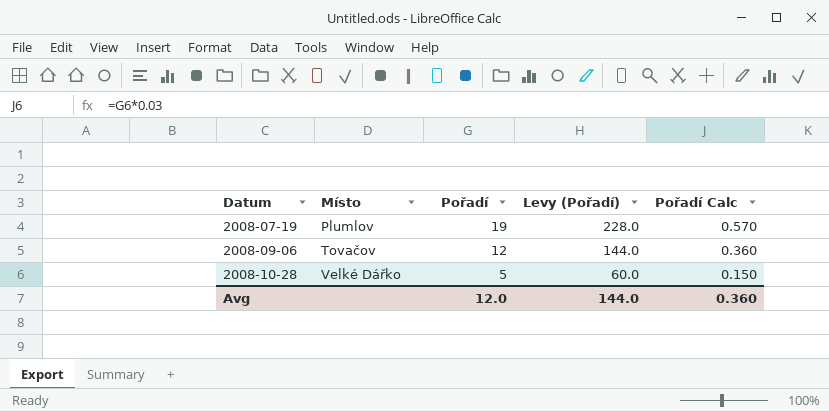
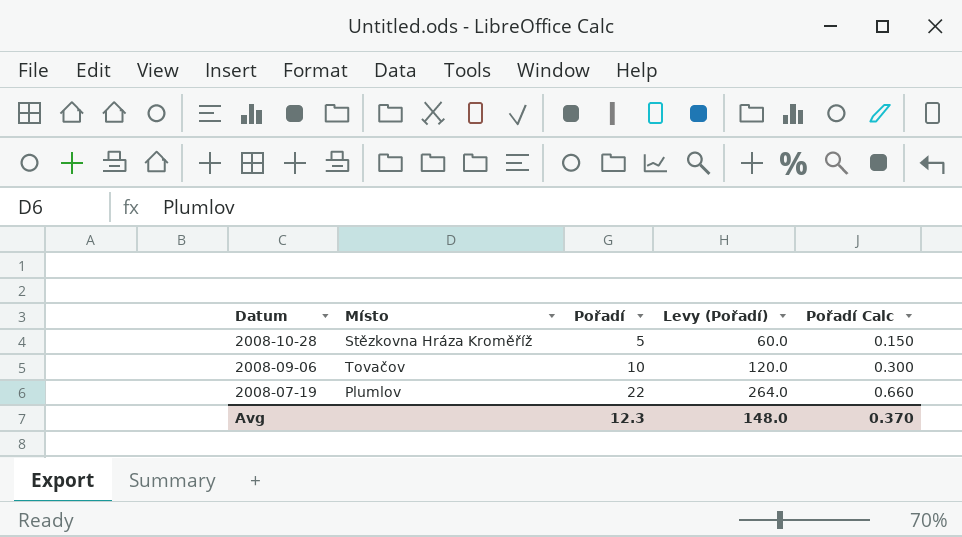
row order: Datum ascending -> Datum descending
2008-10-28 | Místo: Velké Dářko -> Stězkovna Hráza Kroměříž
2008-09-06 | Pořadí: 12 -> 10
2008-09-06 | Levy (Pořadí): 144.0 -> 120.0
2008-09-06 | Pořadí Calc: 0.360 -> 0.300
2008-07-19 | Pořadí: 19 -> 22
2008-07-19 | Levy (Pořadí): 228.0 -> 264.0
2008-07-19 | Pořadí Calc: 0.570 -> 0.660
Avg | Pořadí: 12.0 -> 12.3
Avg | Levy (Pořadí): 144.0 -> 148.0
Avg | Pořadí Calc: 0.360 -> 0.370

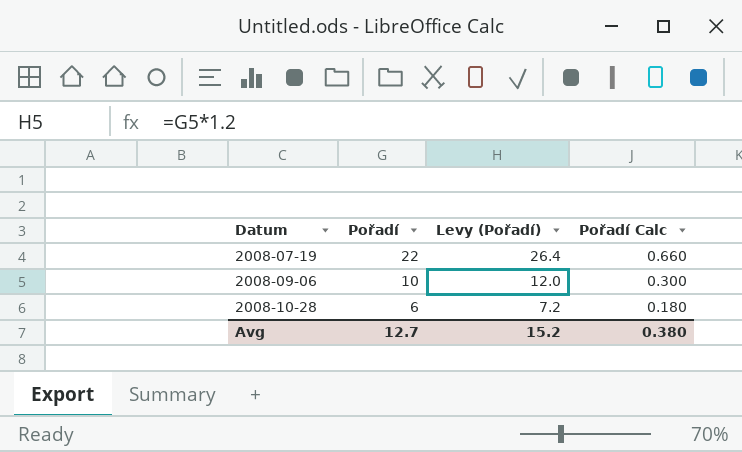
row order: Datum descending -> Datum ascending
column Místo | position: 2 -> none
column Levy (Pořadí) | formula: [Pořadí] * 12 -> [Pořadí] * 1.2
2008-10-28 | Pořadí: 5 -> 6
2008-10-28 | Pořadí Calc: 0.150 -> 0.180
Avg | Pořadí: 12.3 -> 12.7
Avg | Levy (Pořadí): 148.0 -> 15.2
Avg | Pořadí Calc: 0.370 -> 0.380

